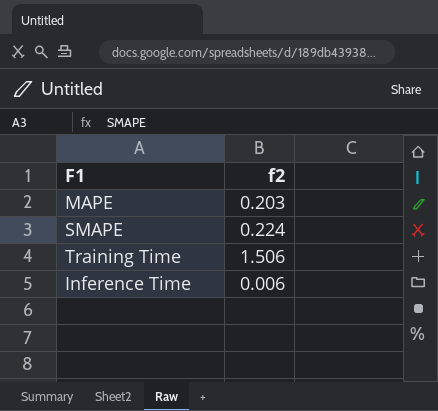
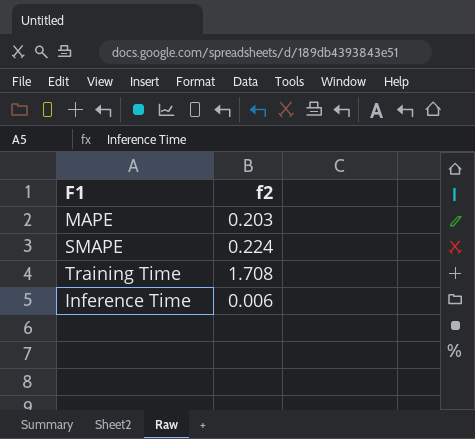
Training Time | f2: 1.506 -> 1.708

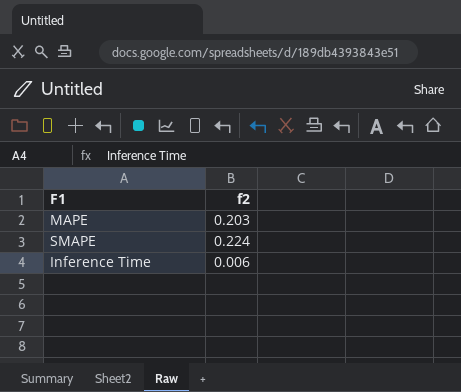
row Training Time: 1.708 -> none

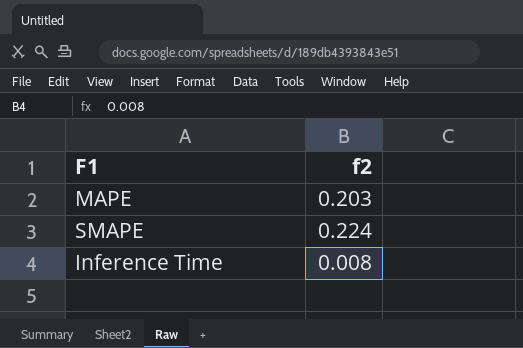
Inference Time | f2: 0.006 -> 0.008

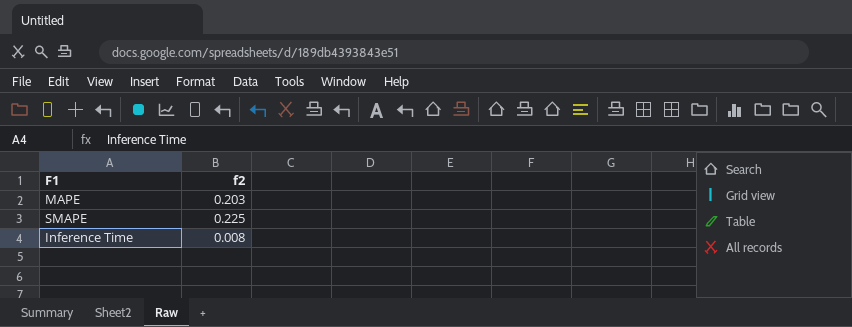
SMAPE | f2: 0.224 -> 0.225

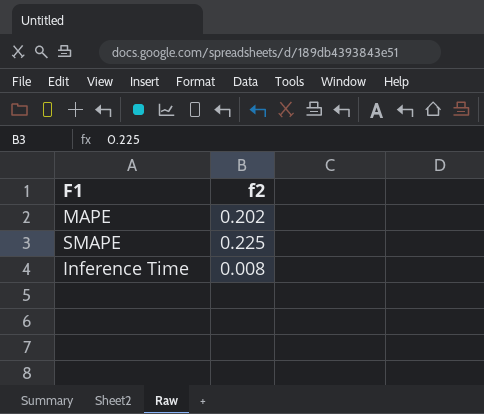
MAPE | f2: 0.203 -> 0.202

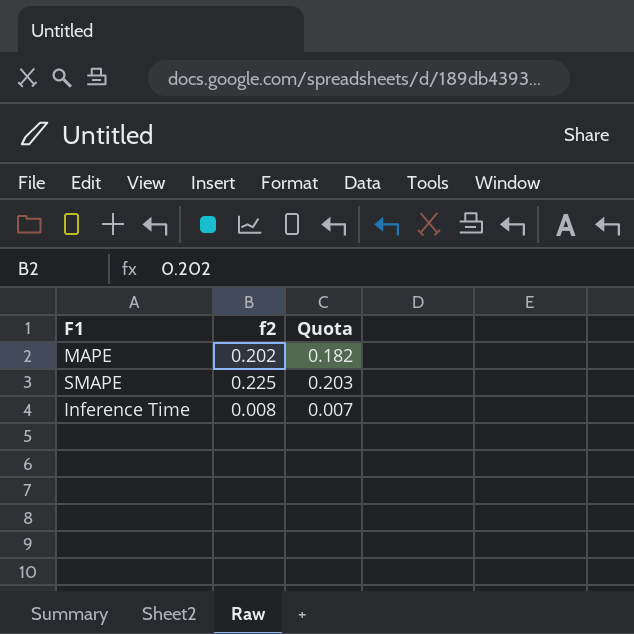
column Quota | formula: none -> [f2] * 0.9

